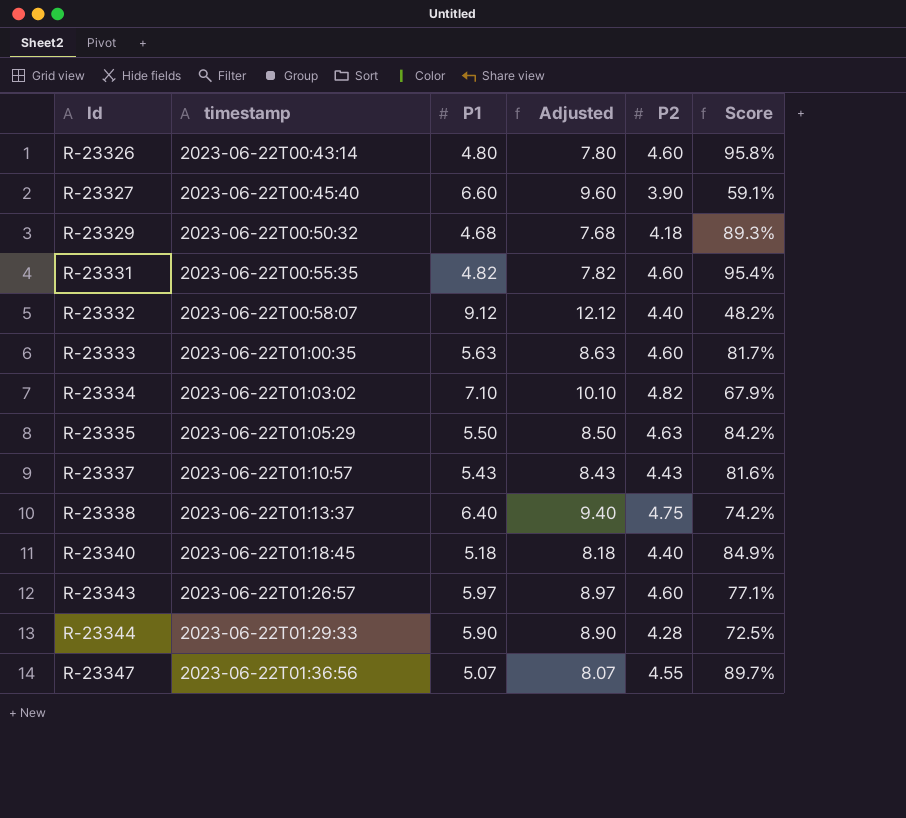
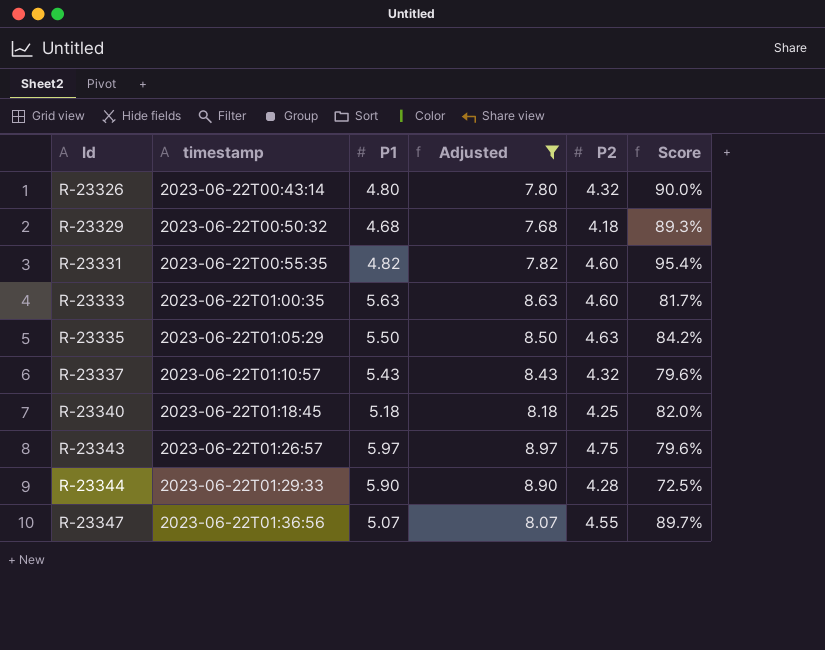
filter: none -> Adjusted <= 8.97
R-23326 | P2: 4.60 -> 4.32
R-23326 | Score: 95.8% -> 90.0%
R-23337 | P2: 4.43 -> 4.32
R-23337 | Score: 81.6% -> 79.6%
R-23340 | P2: 4.40 -> 4.25
R-23340 | Score: 84.9% -> 82.0%
R-23343 | P2: 4.60 -> 4.75
R-23343 | Score: 77.1% -> 79.6%

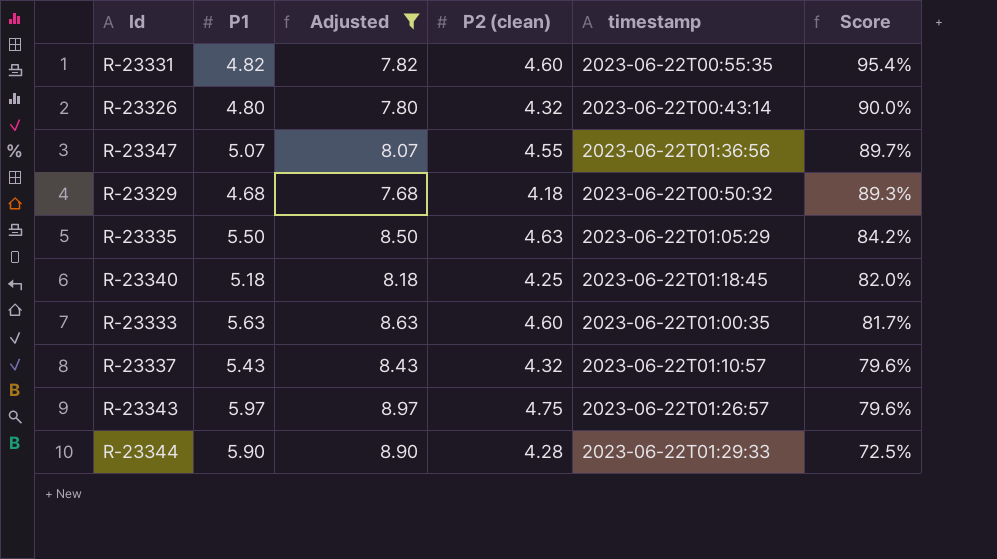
row order: Id ascending -> Score descending
column name: P2 -> P2 (clean)
column timestamp | position: 2 -> 5

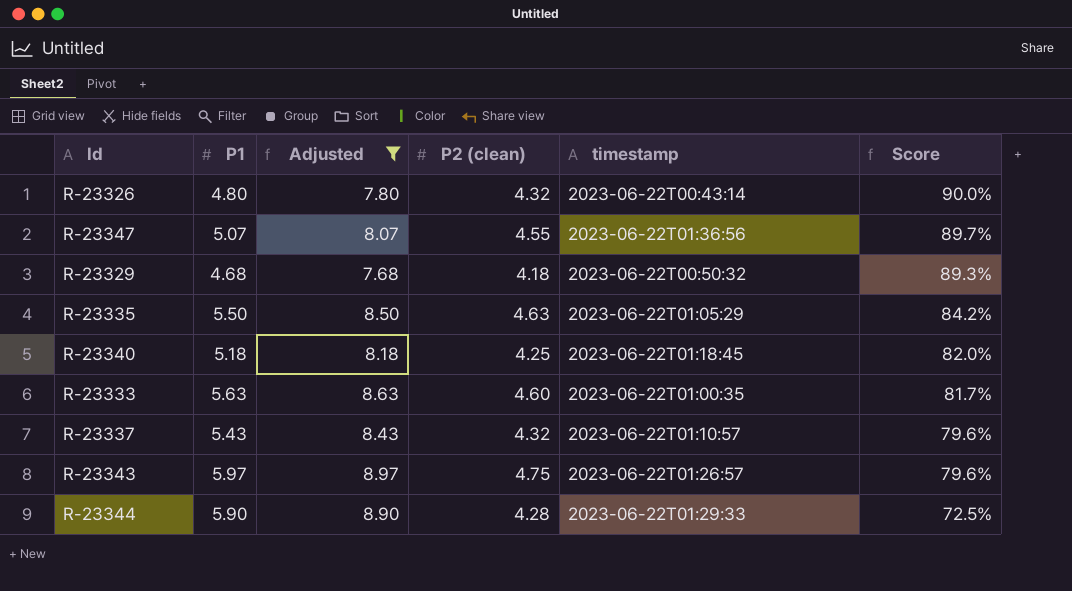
row R-23331: 4.82 | 7.82 | 4.60 | 2023-06-22T00:55:35 | 95.4% -> none

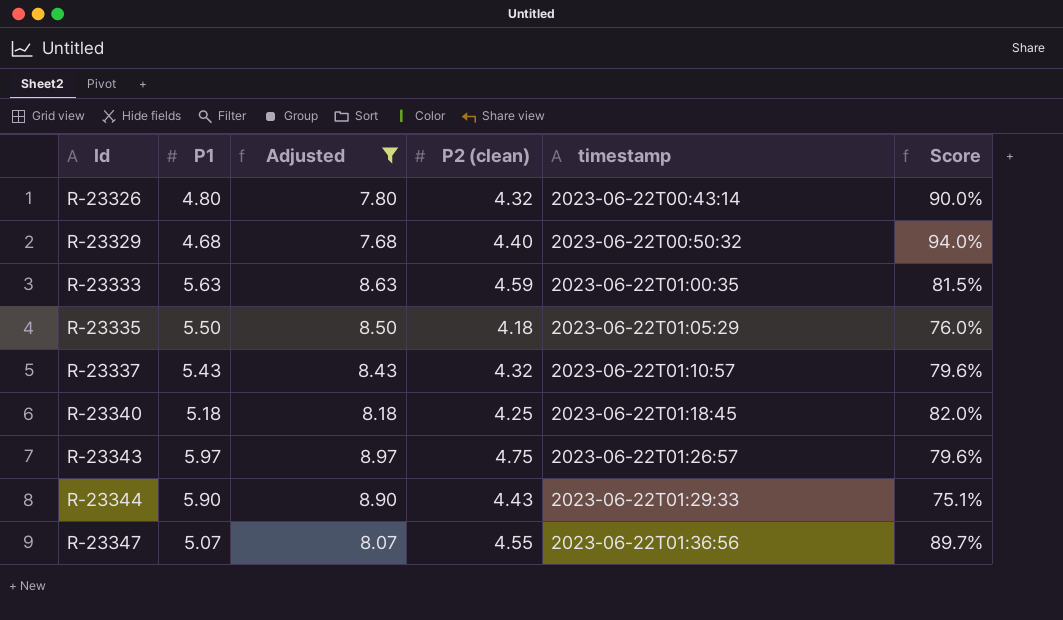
row order: Score descending -> Id ascending
R-23329 | P2 (clean): 4.18 -> 4.40
R-23329 | Score: 89.3% -> 94.0%
R-23333 | P2 (clean): 4.60 -> 4.59
R-23333 | Score: 81.7% -> 81.5%
R-23335 | P2 (clean): 4.63 -> 4.18
R-23335 | Score: 84.2% -> 76.0%
R-23344 | P2 (clean): 4.28 -> 4.43
R-23344 | Score: 72.5% -> 75.1%

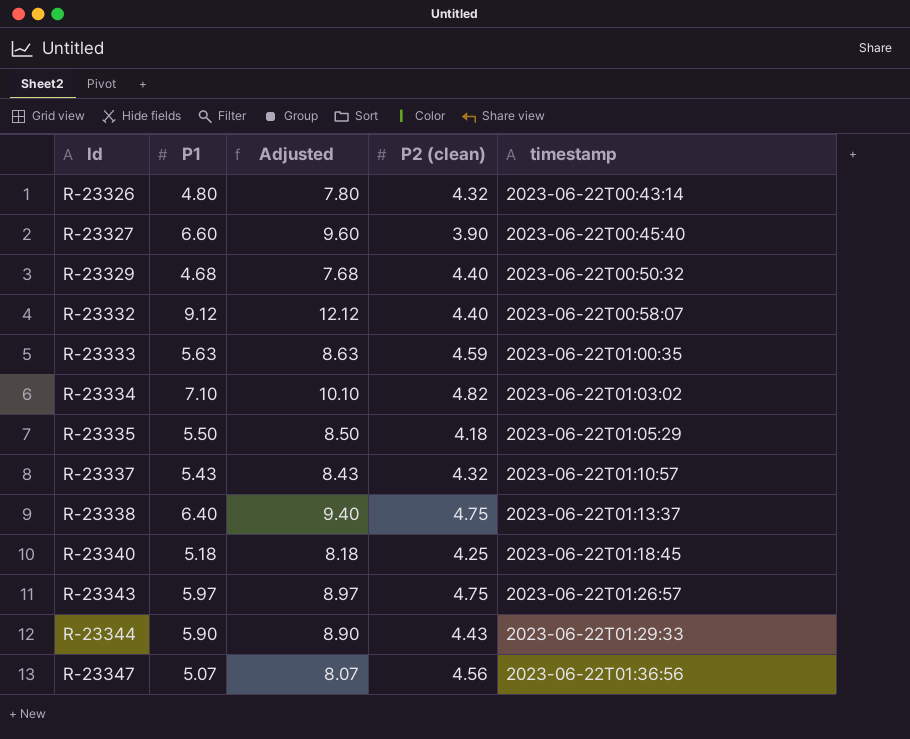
filter: Adjusted <= 8.97 -> none
column Score | formula: [P2 (clean)] / [P1] -> none
R-23347 | P2 (clean): 4.55 -> 4.56

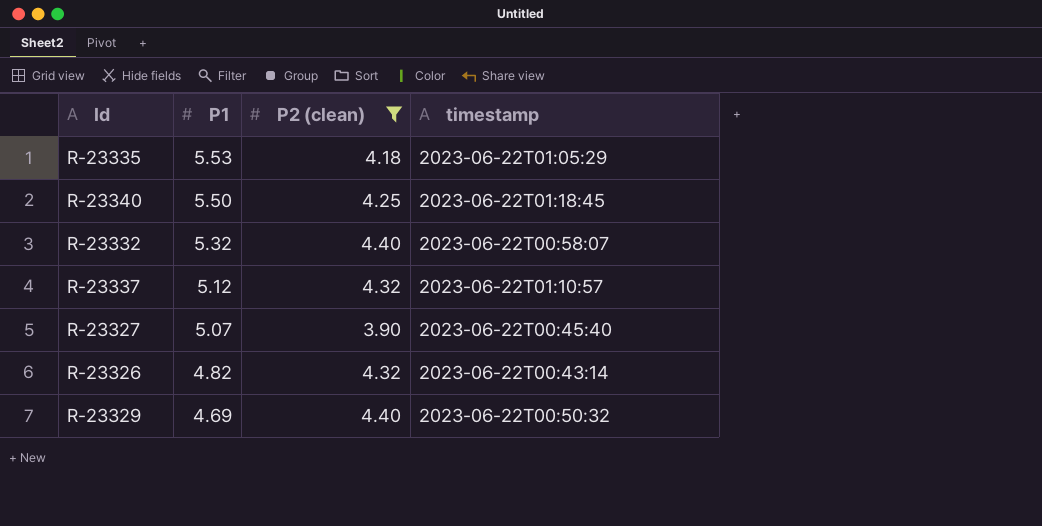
filter: none -> P2 (clean) <= 4.40
row order: Id ascending -> P1 descending
column Adjusted | formula: [P1] + 3 -> none
R-23335 | P1: 5.50 -> 5.53
R-23340 | P1: 5.18 -> 5.50
R-23332 | P1: 9.12 -> 5.32
R-23337 | P1: 5.43 -> 5.12
R-23327 | P1: 6.60 -> 5.07
R-23326 | P1: 4.80 -> 4.82
R-23329 | P1: 4.68 -> 4.69

